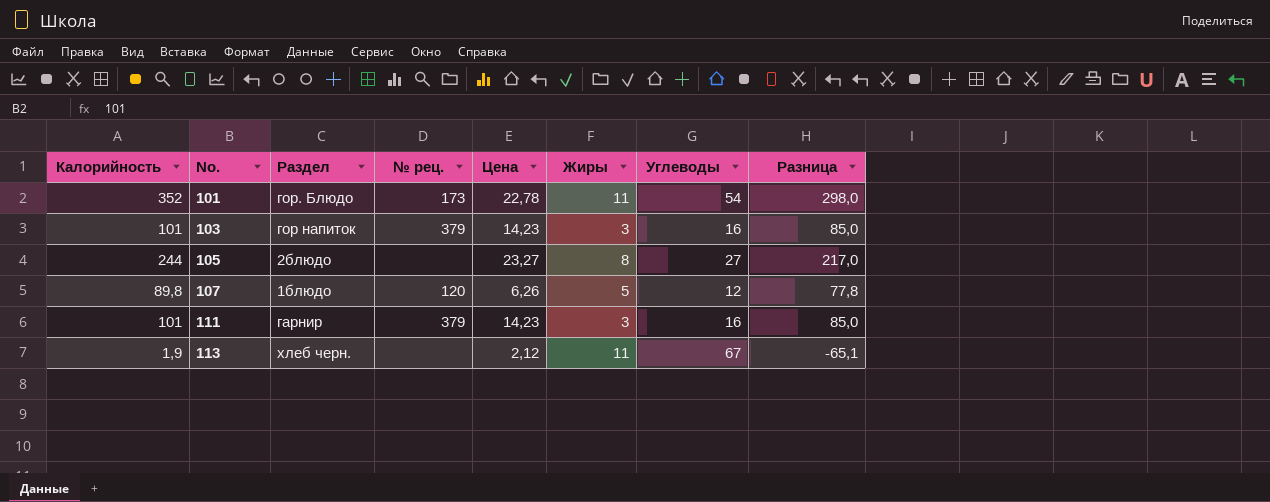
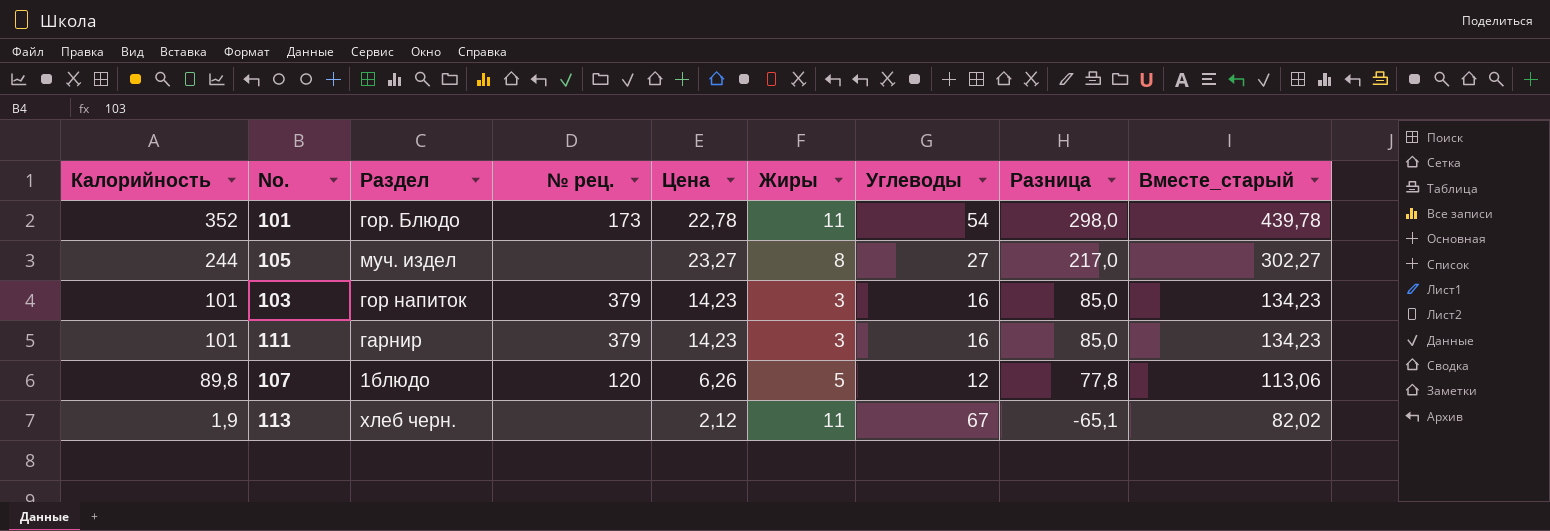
row order: No. ascending -> Калорийность descending
column Вместе_старый | formula: none -> [Калорийность] + [Цена] + [Жиры] + [Углеводы]
105 | Раздел: 2блюдо -> муч. издел

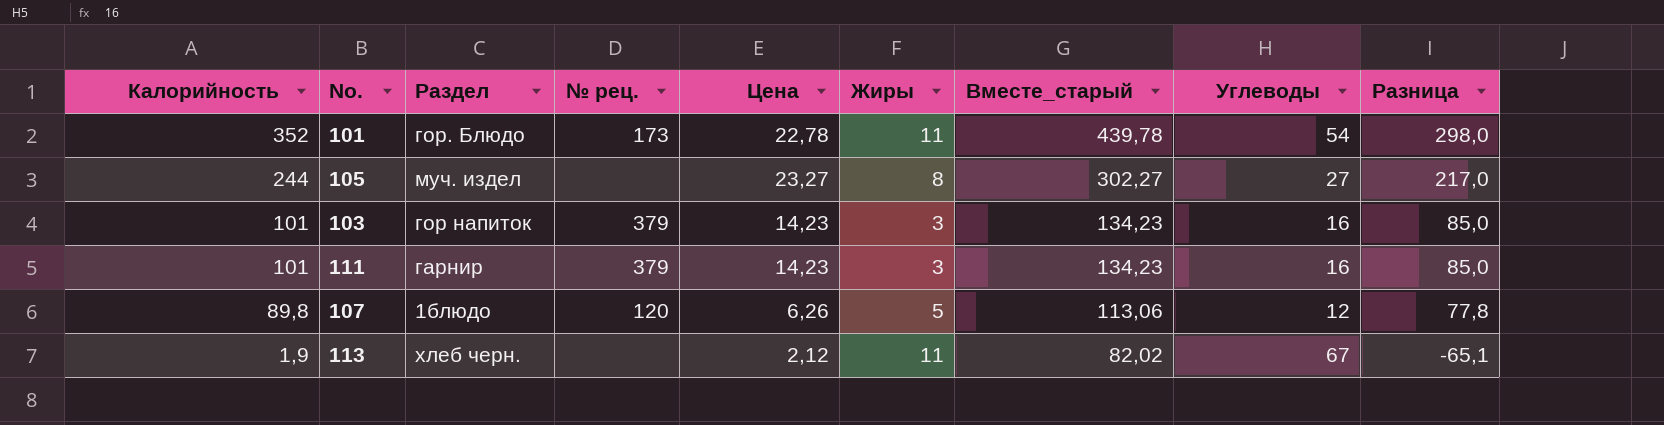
column Вместе_старый | position: 9 -> 7

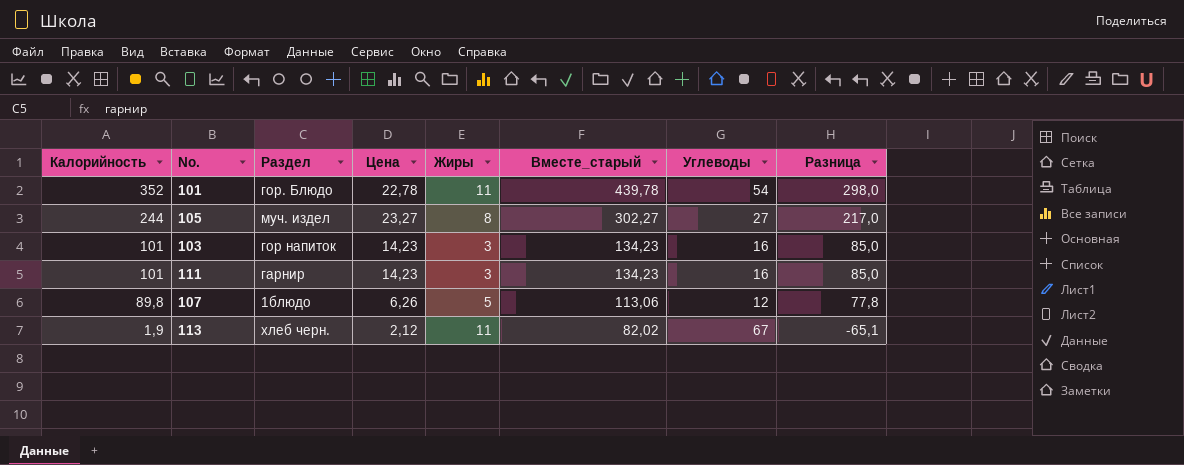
column № рец. | position: 4 -> none

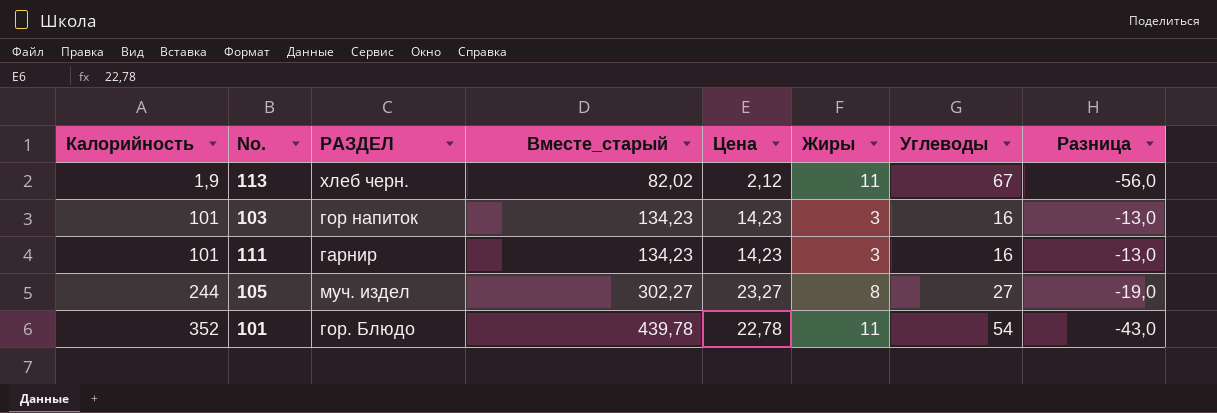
row order: Калорийность descending -> Калорийность ascending
column name: Раздел -> РАЗДЕЛ
column Вместе_старый | position: 6 -> 4
column Разница | formula: [Калорийность] - [Углеводы] -> [Жиры] - [Углеводы]
row 107: 89,8 | 1блюдо | 6,26 | 5 | 113,06 | 12 | 77,8 -> none

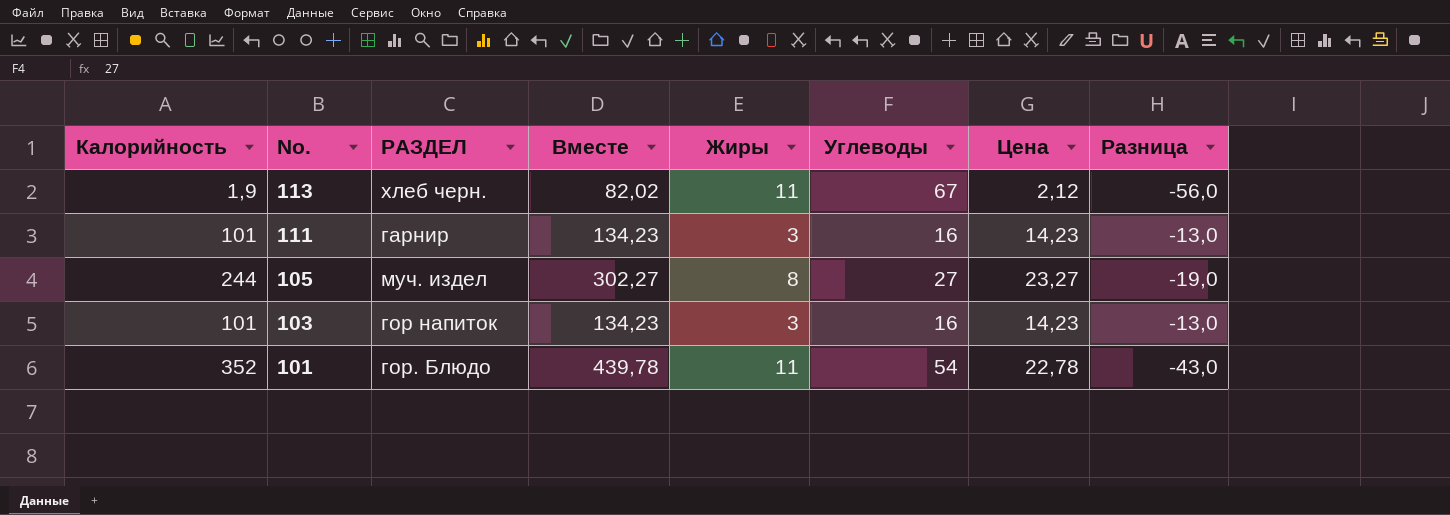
row order: Калорийность ascending -> No. descending
column name: Вместе_старый -> Вместе
column Цена | position: 5 -> 7

